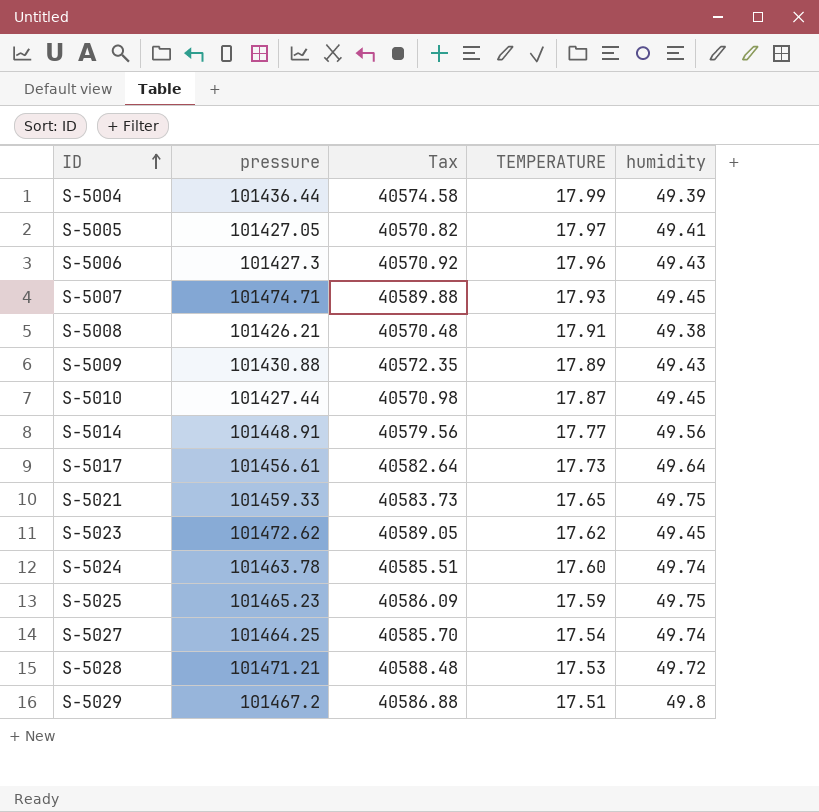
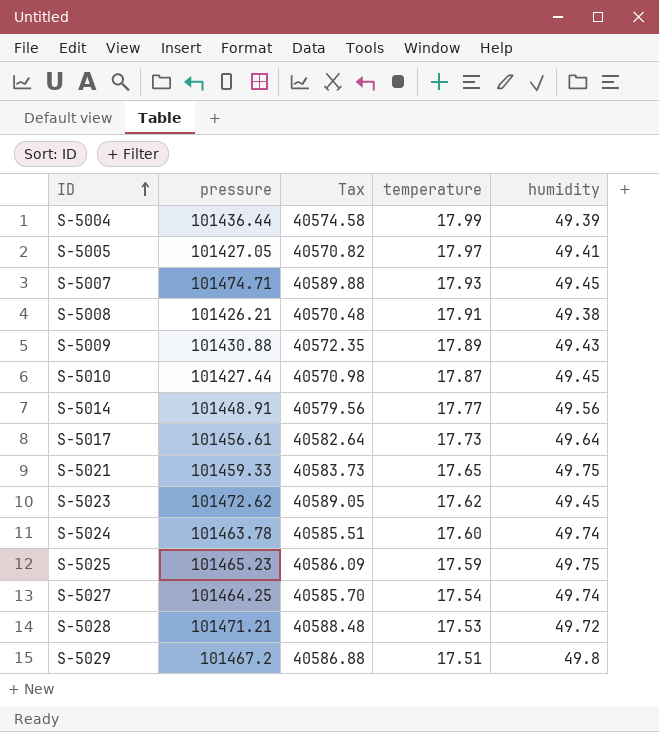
column name: TEMPERATURE -> temperature
row S-5006: 101427.3 | 40570.92 | 17.96 | 49.43 -> none

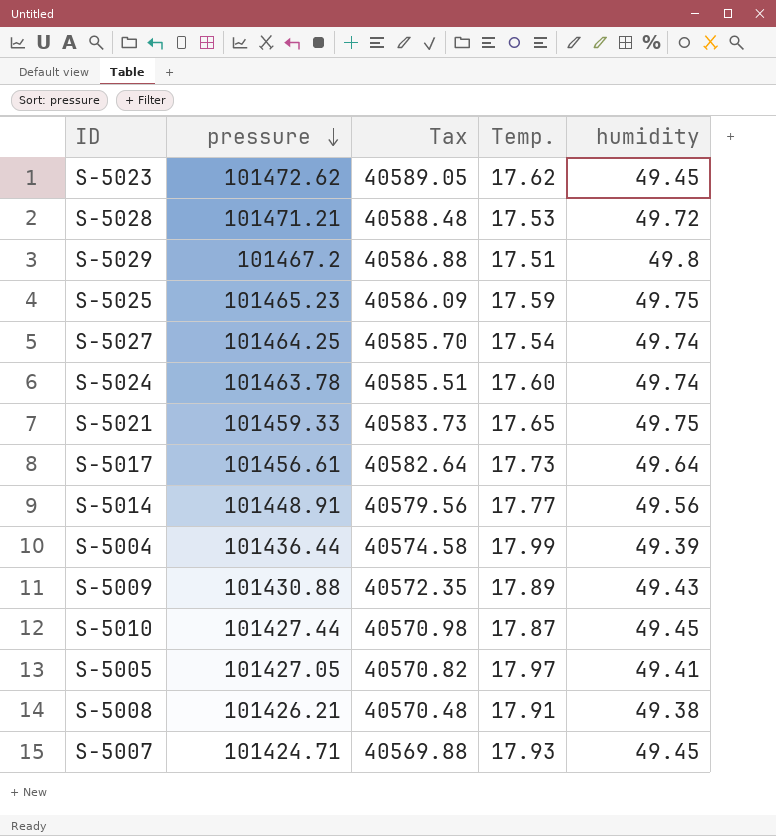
row order: ID ascending -> pressure descending
column name: temperature -> Temp.
S-5007 | pressure: 101474.71 -> 101424.71
S-5007 | Tax: 40589.88 -> 40569.88

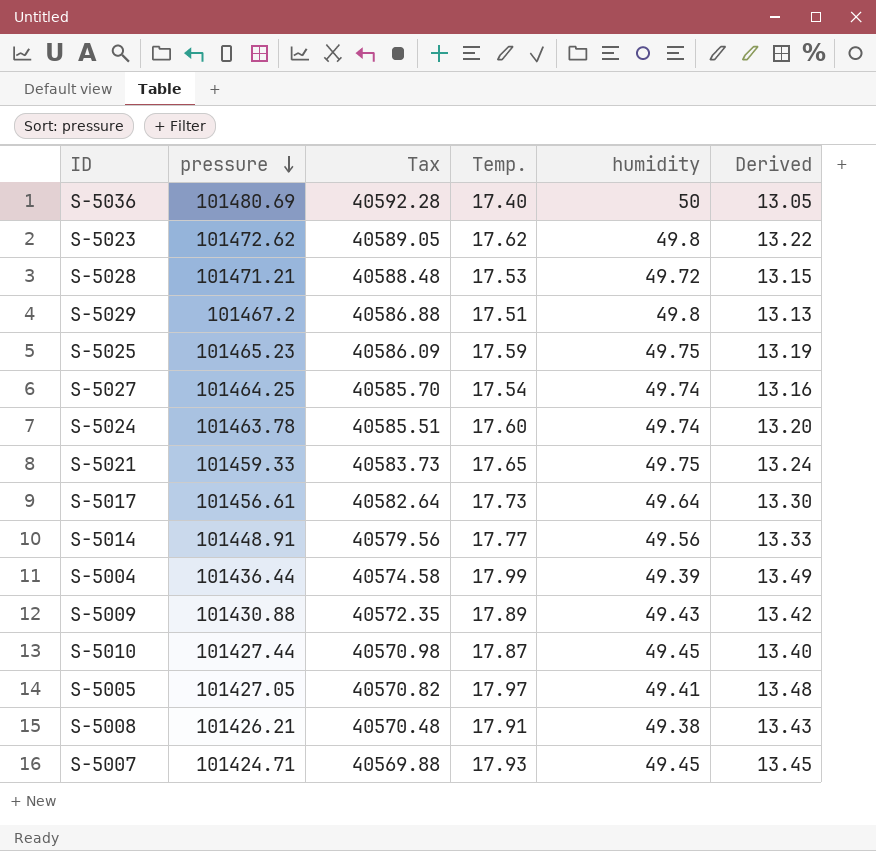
column Derived | formula: none -> [Temp.] * 0.75
row S-5036: none -> 101480.69 | 40592.28 | 17.40 | 50 | 13.05
S-5023 | humidity: 49.45 -> 49.8

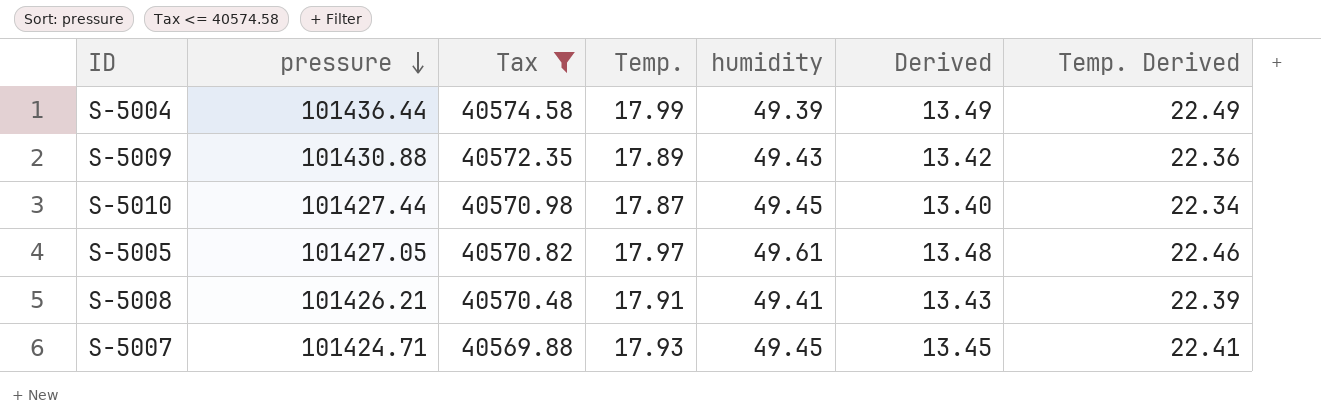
filter: none -> Tax <= 40574.58
column Temp. Derived | formula: none -> [Temp.] * 1.25
S-5005 | humidity: 49.41 -> 49.61
S-5008 | humidity: 49.38 -> 49.41

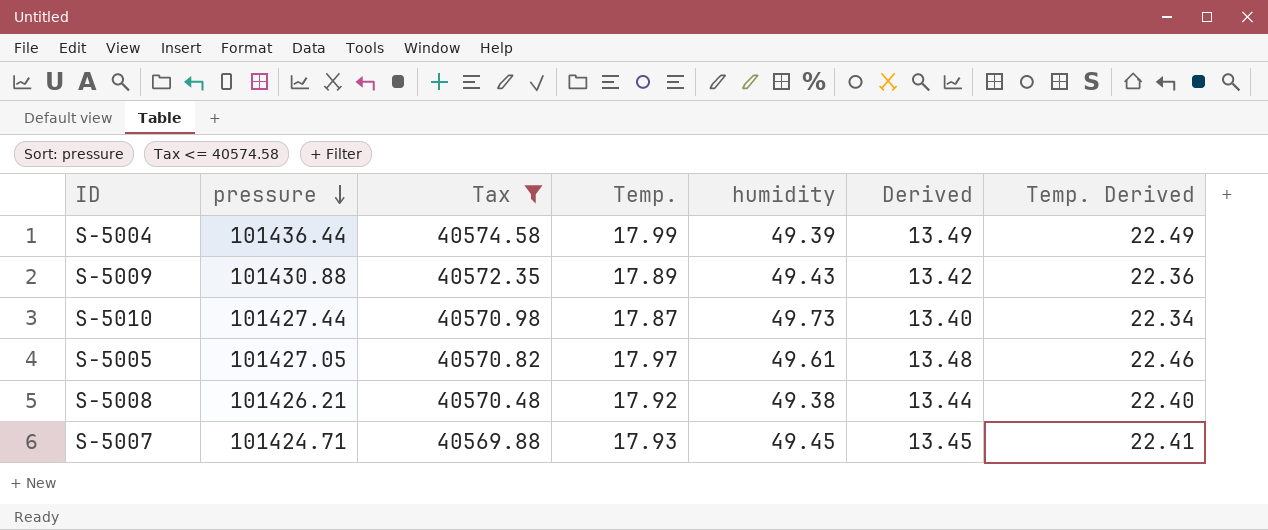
S-5010 | humidity: 49.45 -> 49.73
S-5008 | Temp.: 17.91 -> 17.92
S-5008 | humidity: 49.41 -> 49.38
S-5008 | Derived: 13.43 -> 13.44
S-5008 | Temp. Derived: 22.39 -> 22.40

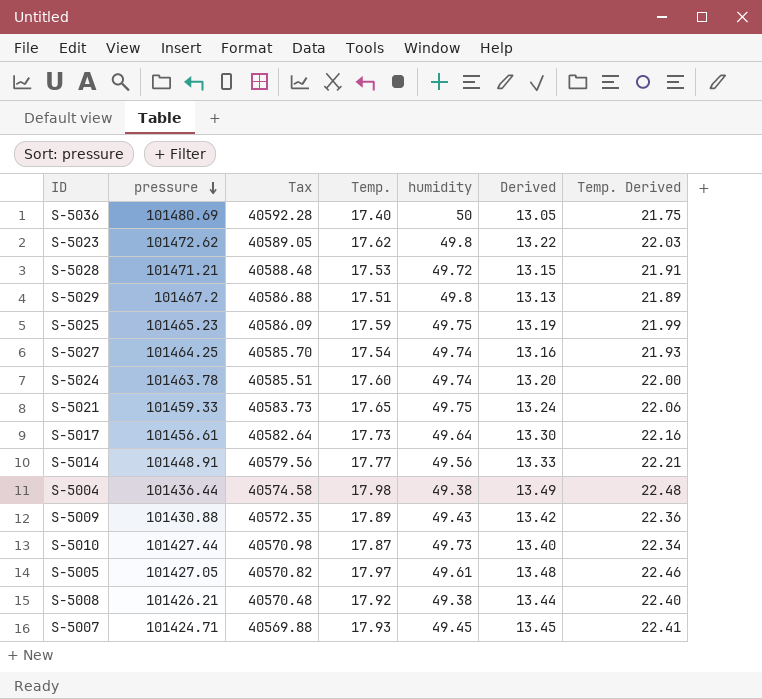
filter: Tax <= 40574.58 -> none
S-5004 | Temp.: 17.99 -> 17.98
S-5004 | humidity: 49.39 -> 49.38
S-5004 | Temp. Derived: 22.49 -> 22.48

